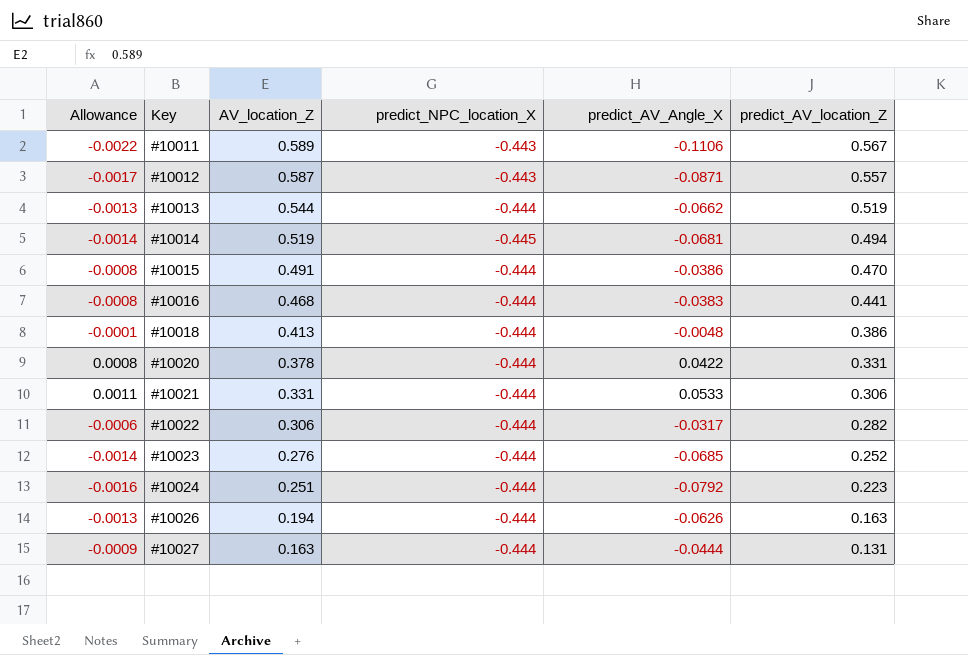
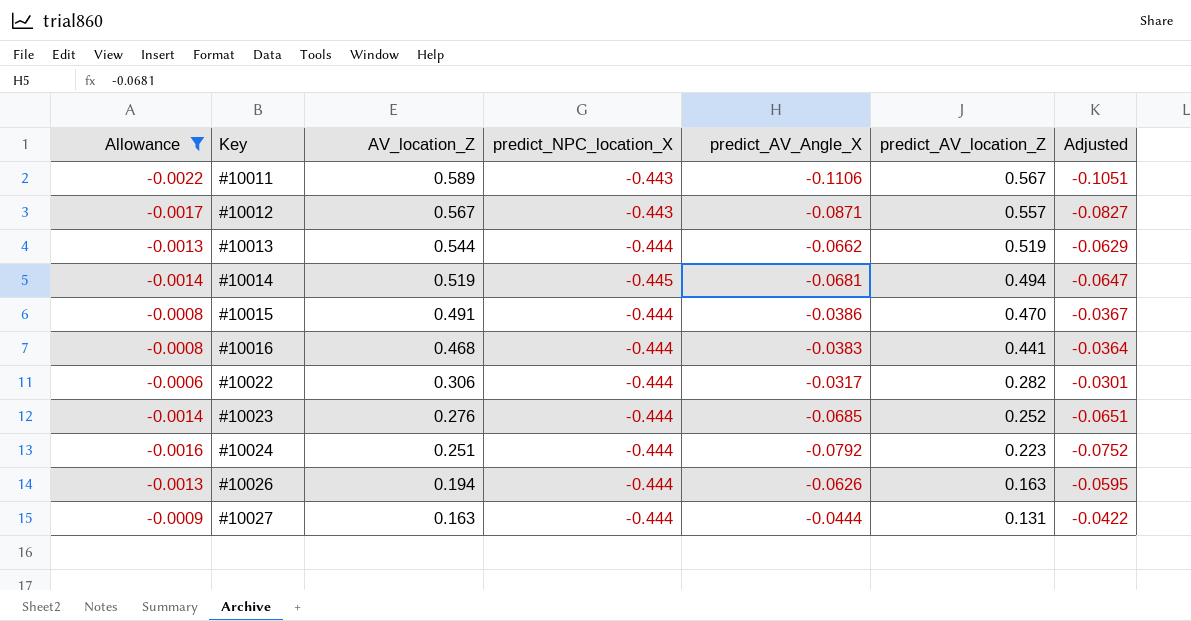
filter: none -> Allowance <= -0.0006
column Adjusted | formula: none -> [predict_AV_Angle_X] * 0.95
#10012 | AV_location_Z: 0.587 -> 0.567

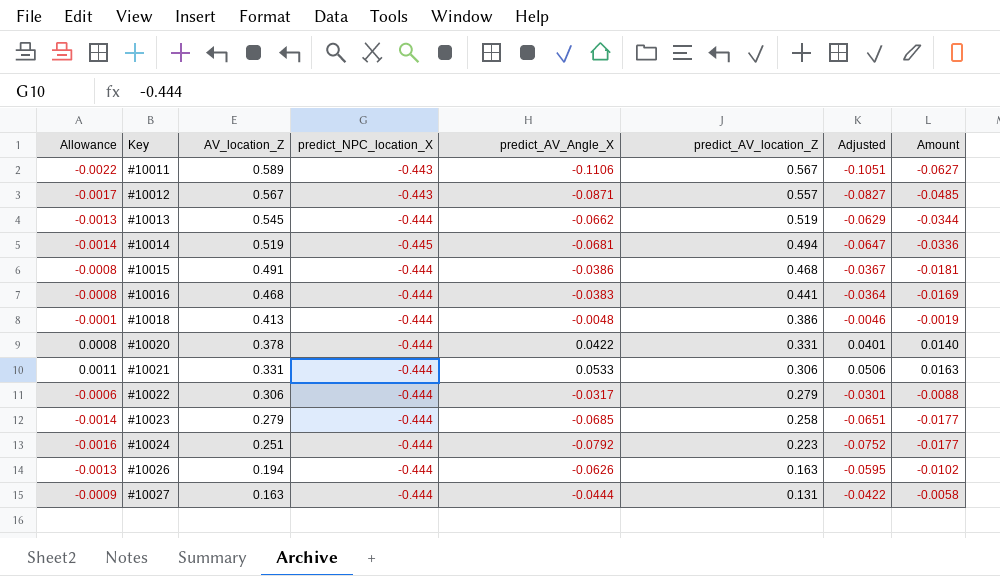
filter: Allowance <= -0.0006 -> none
column Amount | formula: none -> [predict_AV_Angle_X] * [predict_AV_location_Z]
#10013 | AV_location_Z: 0.544 -> 0.545
#10015 | predict_AV_location_Z: 0.470 -> 0.468
#10022 | predict_AV_location_Z: 0.282 -> 0.279
#10023 | AV_location_Z: 0.276 -> 0.279
#10023 | predict_AV_location_Z: 0.252 -> 0.258

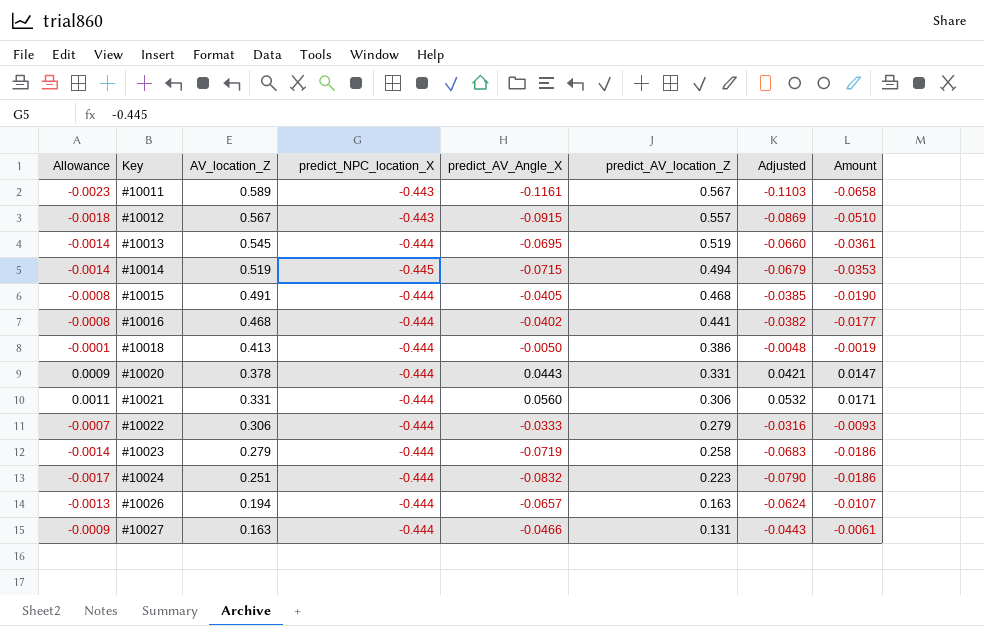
#10011 | Allowance: -0.0022 -> -0.0023
#10011 | predict_AV_Angle_X: -0.1106 -> -0.1161
#10011 | Adjusted: -0.1051 -> -0.1103
#10011 | Amount: -0.0627 -> -0.0658
#10012 | Allowance: -0.0017 -> -0.0018
#10012 | predict_AV_Angle_X: -0.0871 -> -0.0915
#10012 | Adjusted: -0.0827 -> -0.0869
#10012 | Amount: -0.0485 -> -0.0510
#10013 | Allowance: -0.0013 -> -0.0014
#10013 | predict_AV_Angle_X: -0.0662 -> -0.0695
#10013 | Adjusted: -0.0629 -> -0.0660
#10013 | Amount: -0.0344 -> -0.0361
#10014 | predict_AV_Angle_X: -0.0681 -> -0.0715
#10014 | Adjusted: -0.0647 -> -0.0679
#10014 | Amount: -0.0336 -> -0.0353
#10015 | predict_AV_Angle_X: -0.0386 -> -0.0405
#10015 | Adjusted: -0.0367 -> -0.0385
#10015 | Amount: -0.0181 -> -0.0190
#10016 | predict_AV_Angle_X: -0.0383 -> -0.0402
#10016 | Adjusted: -0.0364 -> -0.0382
#10016 | Amount: -0.0169 -> -0.0177
#10018 | predict_AV_Angle_X: -0.0048 -> -0.0050
#10018 | Adjusted: -0.0046 -> -0.0048
#10020 | Allowance: 0.0008 -> 0.0009
#10020 | predict_AV_Angle_X: 0.0422 -> 0.0443
#10020 | Adjusted: 0.0401 -> 0.0421
#10020 | Amount: 0.0140 -> 0.0147
#10021 | predict_AV_Angle_X: 0.0533 -> 0.0560
#10021 | Adjusted: 0.0506 -> 0.0532
#10021 | Amount: 0.0163 -> 0.0171
#10022 | Allowance: -0.0006 -> -0.0007
#10022 | predict_AV_Angle_X: -0.0317 -> -0.0333
#10022 | Adjusted: -0.0301 -> -0.0316
#10022 | Amount: -0.0088 -> -0.0093
#10023 | predict_AV_Angle_X: -0.0685 -> -0.0719
#10023 | Adjusted: -0.0651 -> -0.0683
#10023 | Amount: -0.0177 -> -0.0186
#10024 | Allowance: -0.0016 -> -0.0017
#10024 | predict_AV_Angle_X: -0.0792 -> -0.0832
#10024 | Adjusted: -0.0752 -> -0.0790
#10024 | Amount: -0.0177 -> -0.0186
#10026 | predict_AV_Angle_X: -0.0626 -> -0.0657
#10026 | Adjusted: -0.0595 -> -0.0624
#10026 | Amount: -0.0102 -> -0.0107
#10027 | predict_AV_Angle_X: -0.0444 -> -0.0466
#10027 | Adjusted: -0.0422 -> -0.0443
#10027 | Amount: -0.0058 -> -0.0061

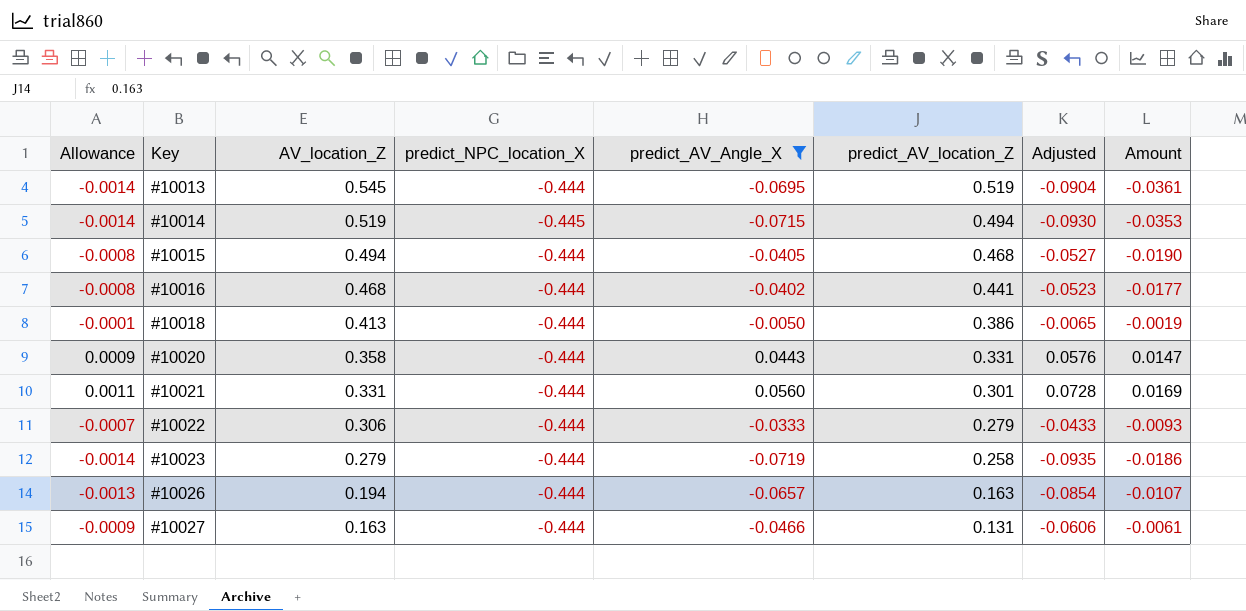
filter: none -> predict_AV_Angle_X >= -0.0719
column Adjusted | formula: [predict_AV_Angle_X] * 0.95 -> [predict_AV_Angle_X] * 1.3
#10015 | AV_location_Z: 0.491 -> 0.494
#10020 | AV_location_Z: 0.378 -> 0.358
#10021 | predict_AV_location_Z: 0.306 -> 0.301
#10021 | Amount: 0.0171 -> 0.0169

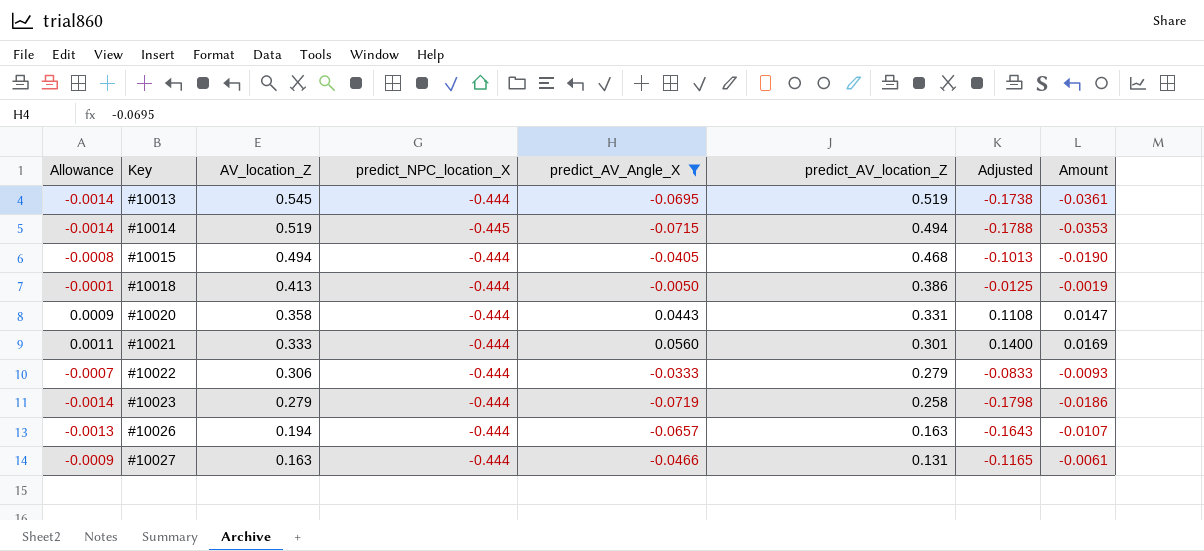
column Adjusted | formula: [predict_AV_Angle_X] * 1.3 -> [predict_AV_Angle_X] * 2.5
row #10016: -0.0008 | 0.468 | -0.444 | -0.0402 | 0.441 | -0.0523 | -0.0177 -> none
#10021 | AV_location_Z: 0.331 -> 0.333

